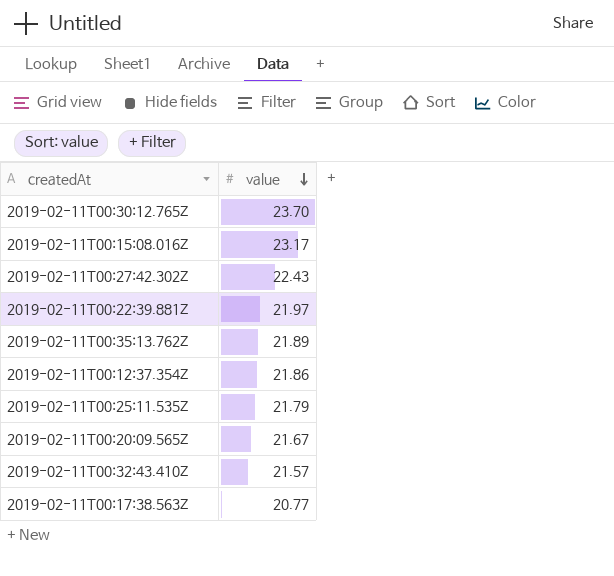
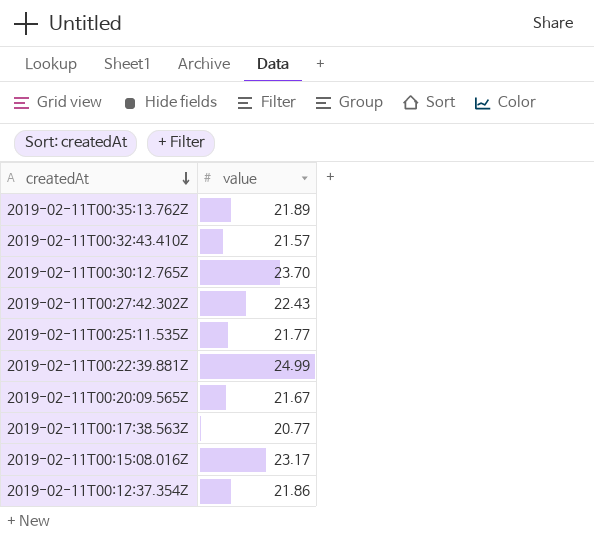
row order: value descending -> createdAt descending
2019-02-11T00:25:11.535Z | value: 21.79 -> 21.77
2019-02-11T00:22:39.881Z | value: 21.97 -> 24.99

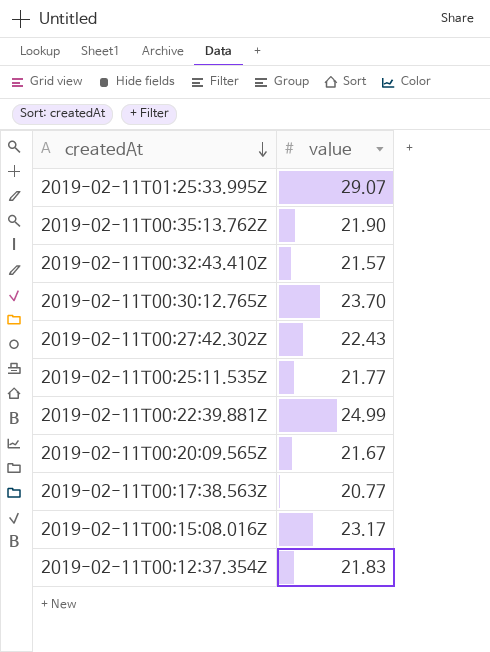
row 2019-02-11T01:25:33.995Z: none -> 29.07
2019-02-11T00:35:13.762Z | value: 21.89 -> 21.90
2019-02-11T00:12:37.354Z | value: 21.86 -> 21.83

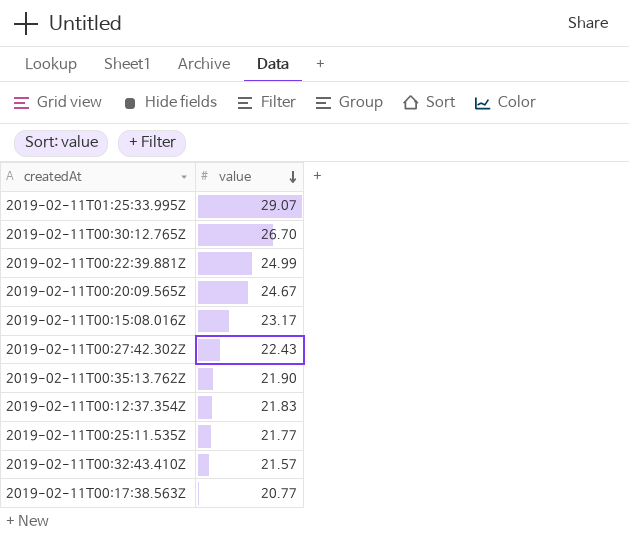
row order: createdAt descending -> value descending
2019-02-11T00:30:12.765Z | value: 23.70 -> 26.70
2019-02-11T00:20:09.565Z | value: 21.67 -> 24.67

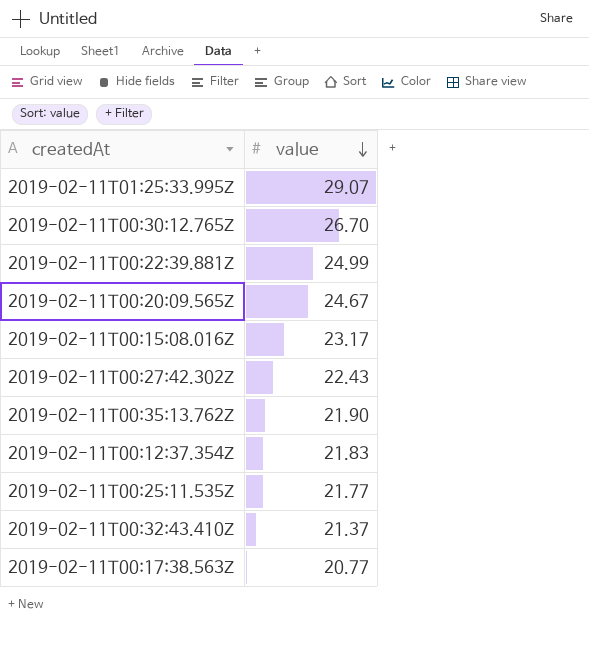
2019-02-11T00:32:43.410Z | value: 21.57 -> 21.37

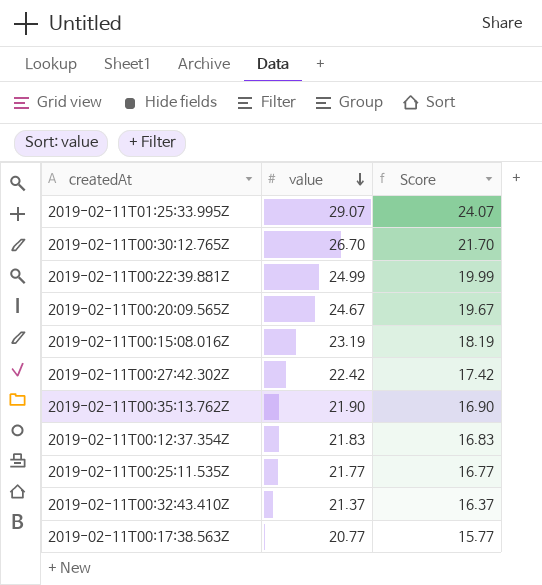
column Score | formula: none -> [value] - 5
2019-02-11T00:15:08.016Z | value: 23.17 -> 23.19
2019-02-11T00:27:42.302Z | value: 22.43 -> 22.42

